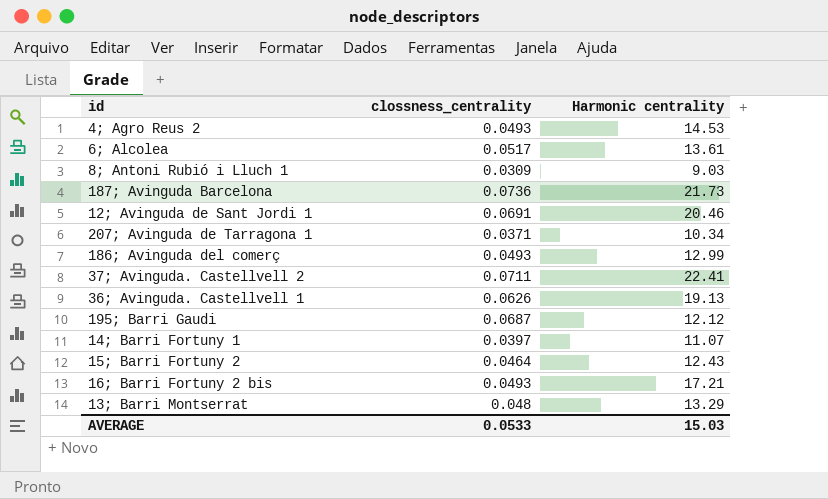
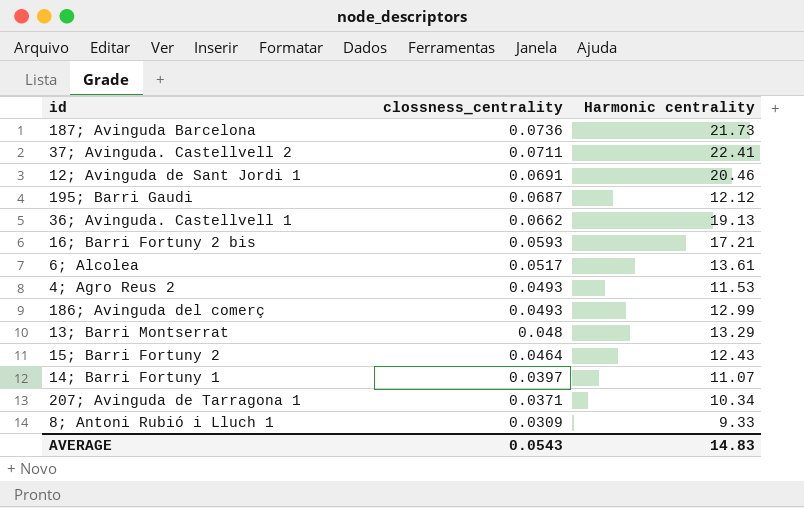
row order: none -> clossness_centrality descending
36; Avinguda. Castellvell 1 | clossness_centrality: 0.0626 -> 0.0662
16; Barri Fortuny 2 bis | clossness_centrality: 0.0493 -> 0.0593
4; Agro Reus 2 | Harmonic centrality: 14.53 -> 11.53
8; Antoni Rubió i Lluch 1 | Harmonic centrality: 9.03 -> 9.33
AVERAGE | clossness_centrality: 0.0533 -> 0.0543
AVERAGE | Harmonic centrality: 15.03 -> 14.83

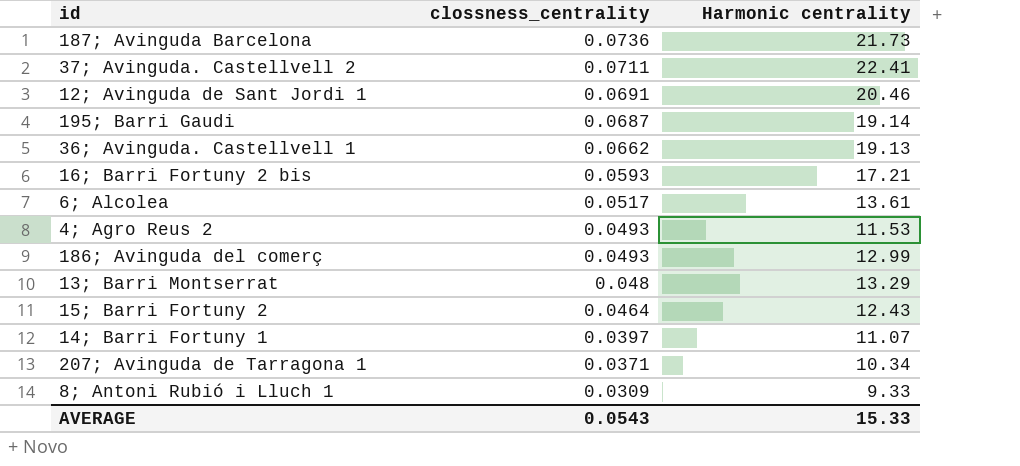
195; Barri Gaudi | Harmonic centrality: 12.12 -> 19.14
AVERAGE | Harmonic centrality: 14.83 -> 15.33

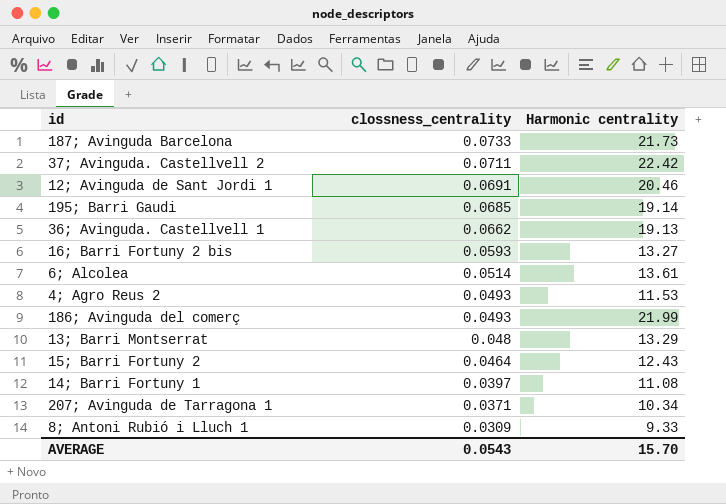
187; Avinguda Barcelona | clossness_centrality: 0.0736 -> 0.0733
37; Avinguda. Castellvell 2 | Harmonic centrality: 22.41 -> 22.42
195; Barri Gaudi | clossness_centrality: 0.0687 -> 0.0685
16; Barri Fortuny 2 bis | Harmonic centrality: 17.21 -> 13.27
6; Alcolea | clossness_centrality: 0.0517 -> 0.0514
186; Avinguda del comerç | Harmonic centrality: 12.99 -> 21.99
14; Barri Fortuny 1 | Harmonic centrality: 11.07 -> 11.08
AVERAGE | Harmonic centrality: 15.33 -> 15.70

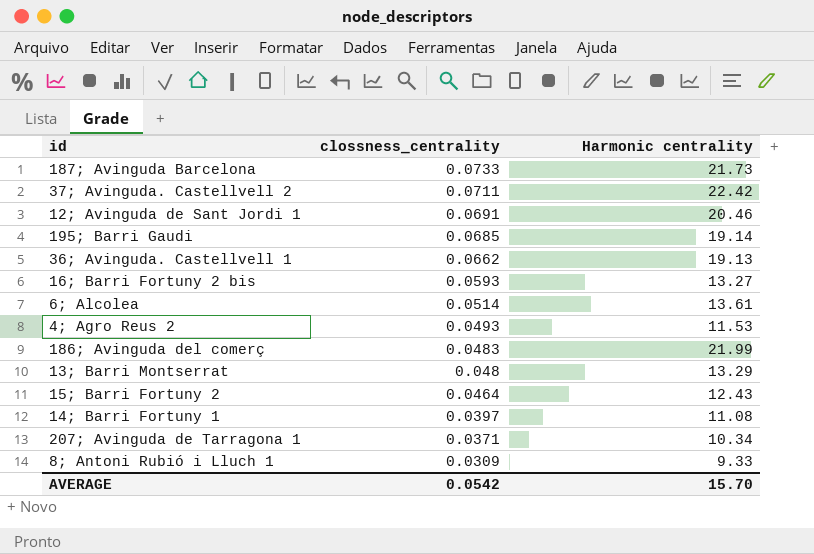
186; Avinguda del comerç | clossness_centrality: 0.0493 -> 0.0483
AVERAGE | clossness_centrality: 0.0543 -> 0.0542

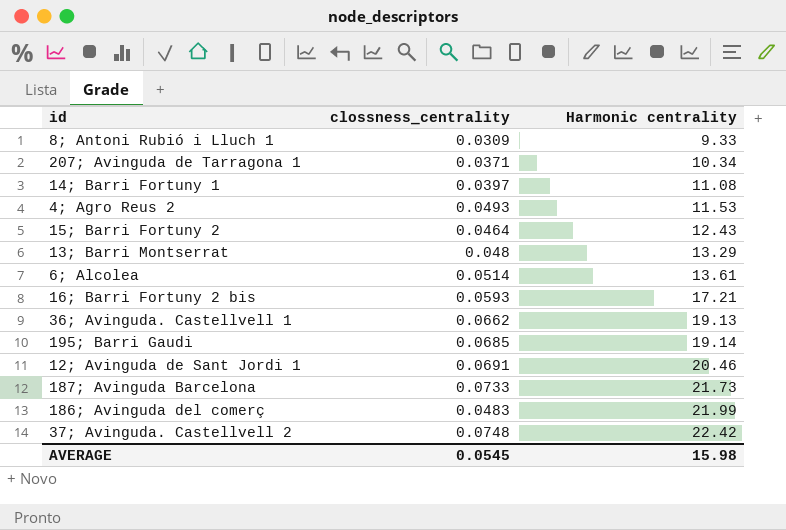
row order: clossness_centrality descending -> Harmonic centrality ascending
16; Barri Fortuny 2 bis | Harmonic centrality: 13.27 -> 17.21
37; Avinguda. Castellvell 2 | clossness_centrality: 0.0711 -> 0.0748
AVERAGE | clossness_centrality: 0.0542 -> 0.0545
AVERAGE | Harmonic centrality: 15.70 -> 15.98

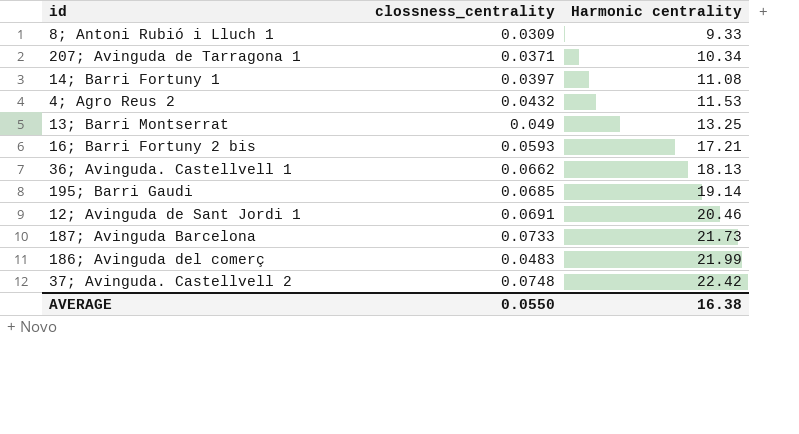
row 15; Barri Fortuny 2: 0.0464 | 12.43 -> none
row 6; Alcolea: 0.0514 | 13.61 -> none
4; Agro Reus 2 | clossness_centrality: 0.0493 -> 0.0432
13; Barri Montserrat | clossness_centrality: 0.048 -> 0.049
13; Barri Montserrat | Harmonic centrality: 13.29 -> 13.25
36; Avinguda. Castellvell 1 | Harmonic centrality: 19.13 -> 18.13
AVERAGE | clossness_centrality: 0.0545 -> 0.0550
AVERAGE | Harmonic centrality: 15.98 -> 16.38

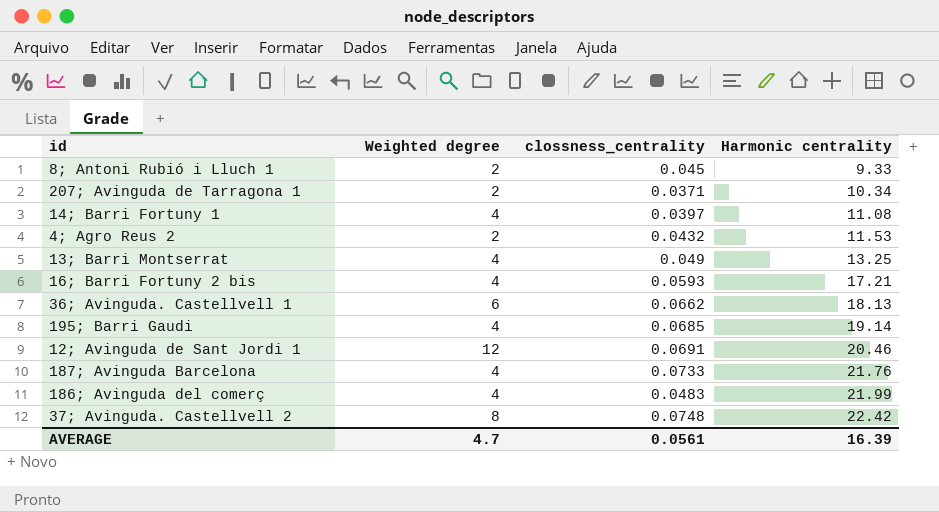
column Weighted degree | position: none -> 2
8; Antoni Rubió i Lluch 1 | clossness_centrality: 0.0309 -> 0.045
187; Avinguda Barcelona | Harmonic centrality: 21.73 -> 21.76
AVERAGE | clossness_centrality: 0.0550 -> 0.0561
AVERAGE | Harmonic centrality: 16.38 -> 16.39

